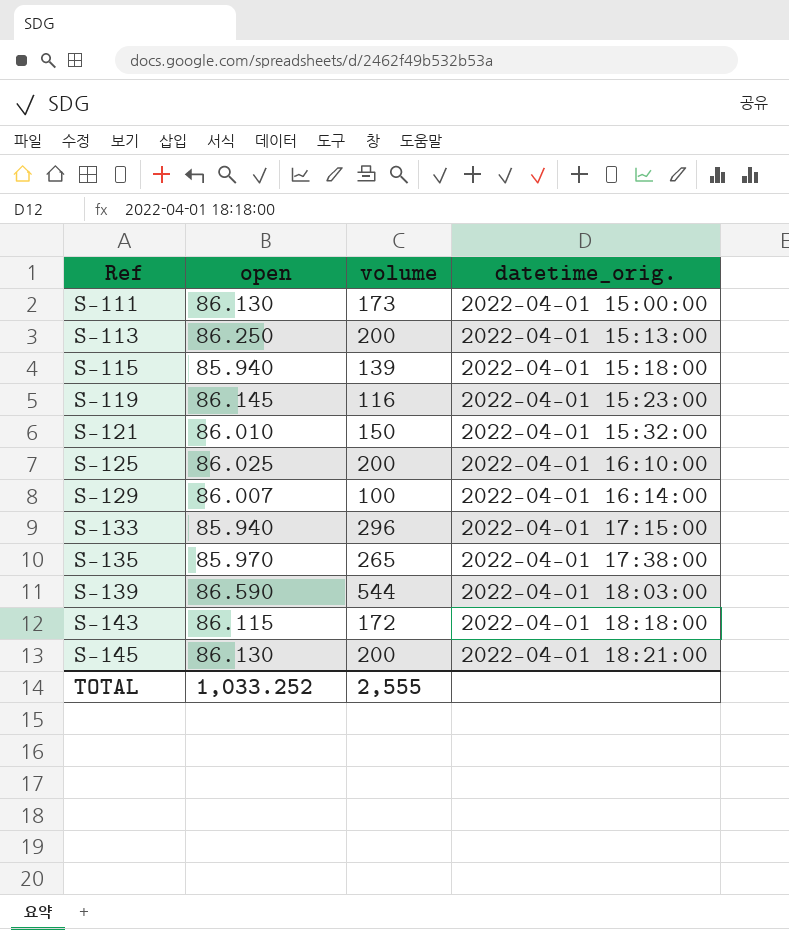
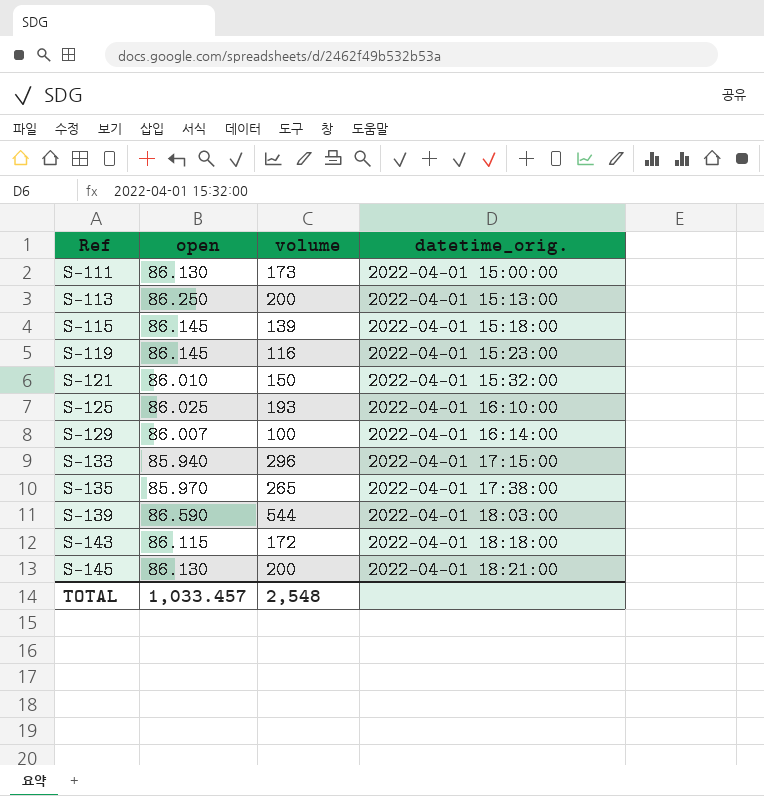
S-115 | open: 85.940 -> 86.145
S-125 | volume: 200 -> 193
TOTAL | open: 1,033.252 -> 1,033.457
TOTAL | volume: 2,555 -> 2,548

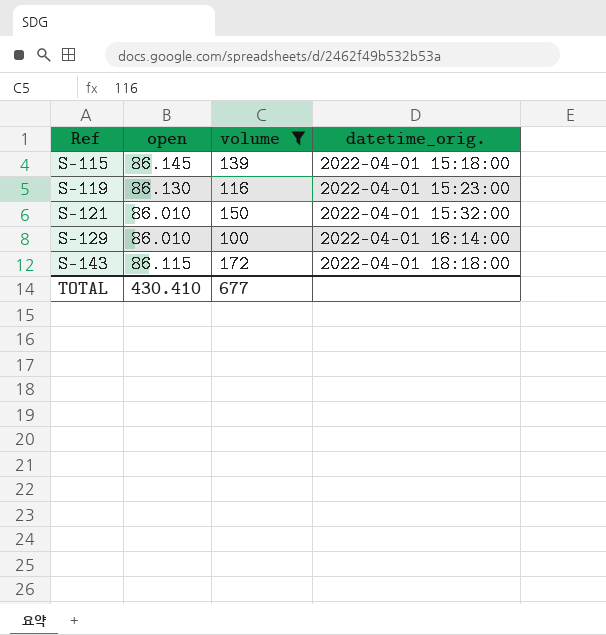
filter: none -> volume <= 172
S-119 | open: 86.145 -> 86.130
S-129 | open: 86.007 -> 86.010
TOTAL | open: 1,033.457 -> 430.410
TOTAL | volume: 2,548 -> 677

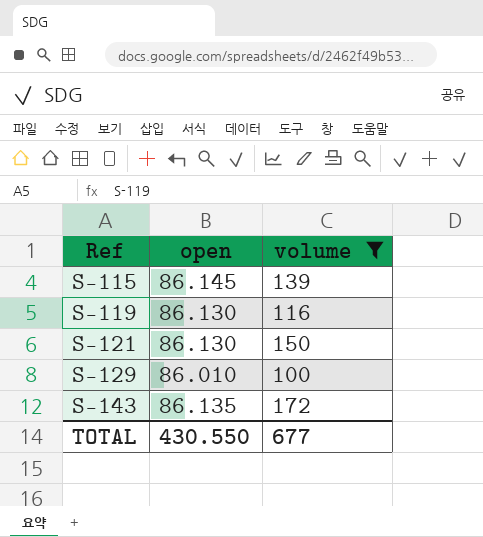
column datetime_orig. | position: 4 -> none
S-121 | open: 86.010 -> 86.130
S-143 | open: 86.115 -> 86.135
TOTAL | open: 430.410 -> 430.550

